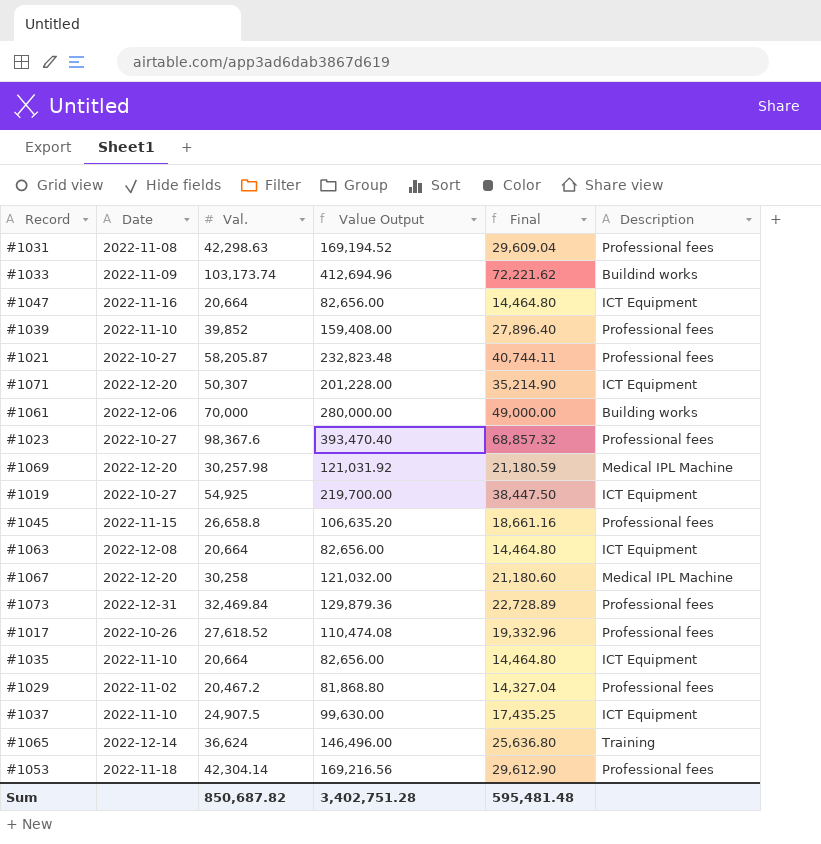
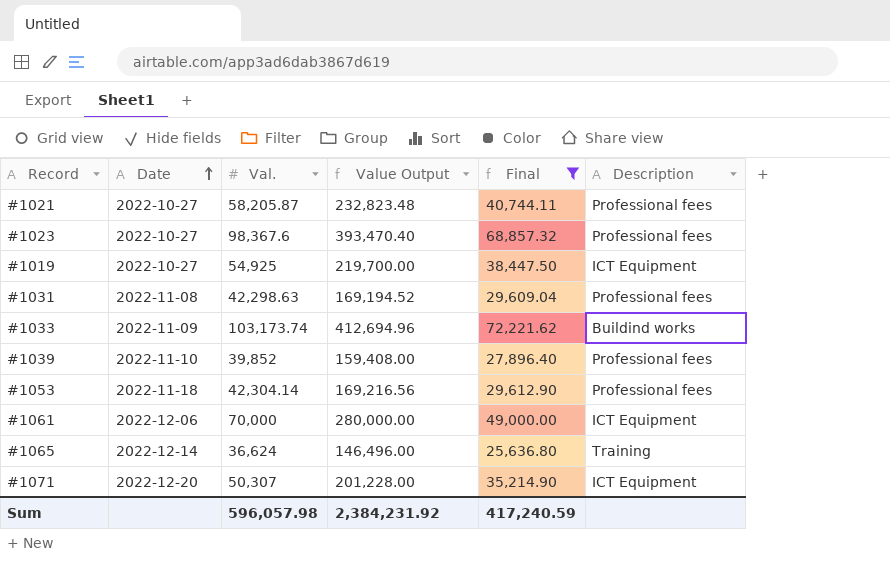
filter: none -> Final >= 25,636.80
row order: none -> Date ascending
#1061 | Description: Building works -> ICT Equipment
Sum | Val.: 850,687.82 -> 596,057.98
Sum | Value Output: 3,402,751.28 -> 2,384,231.92
Sum | Final: 595,481.48 -> 417,240.59

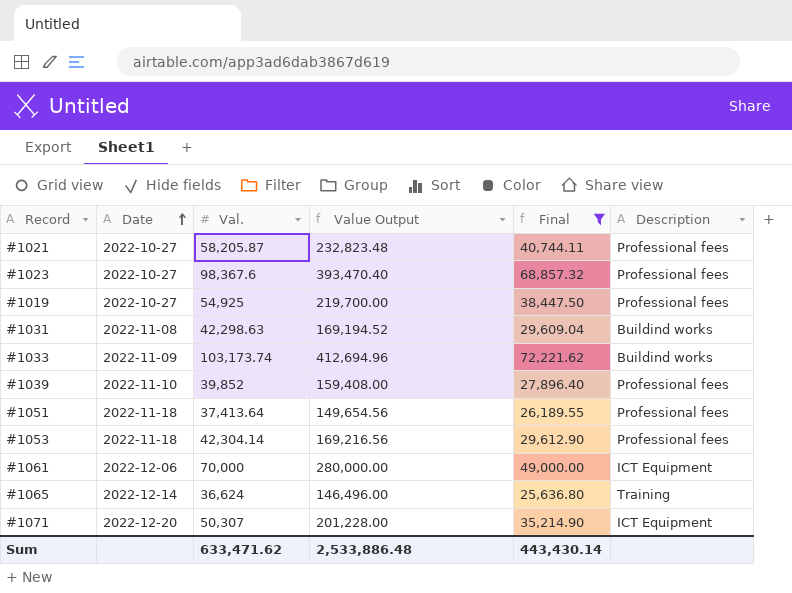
#1019 | Description: ICT Equipment -> Professional fees
#1031 | Description: Professional fees -> Buildind works
row #1051: none -> 2022-11-18 | 37,413.64 | 149,654.56 | 26,189.55 | Professional fees
Sum | Val.: 596,057.98 -> 633,471.62
Sum | Value Output: 2,384,231.92 -> 2,533,886.48
Sum | Final: 417,240.59 -> 443,430.14

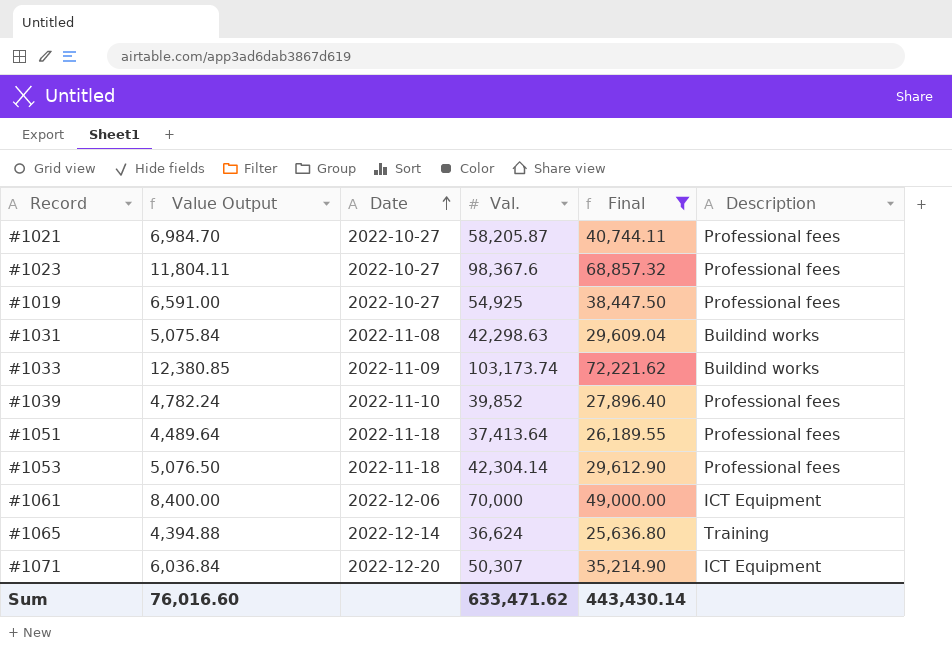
column Value Output | formula: [Val.] * 4 -> [Val.] * 0.12
column Value Output | position: 4 -> 2
Sum | Value Output: 2,533,886.48 -> 76,016.60

